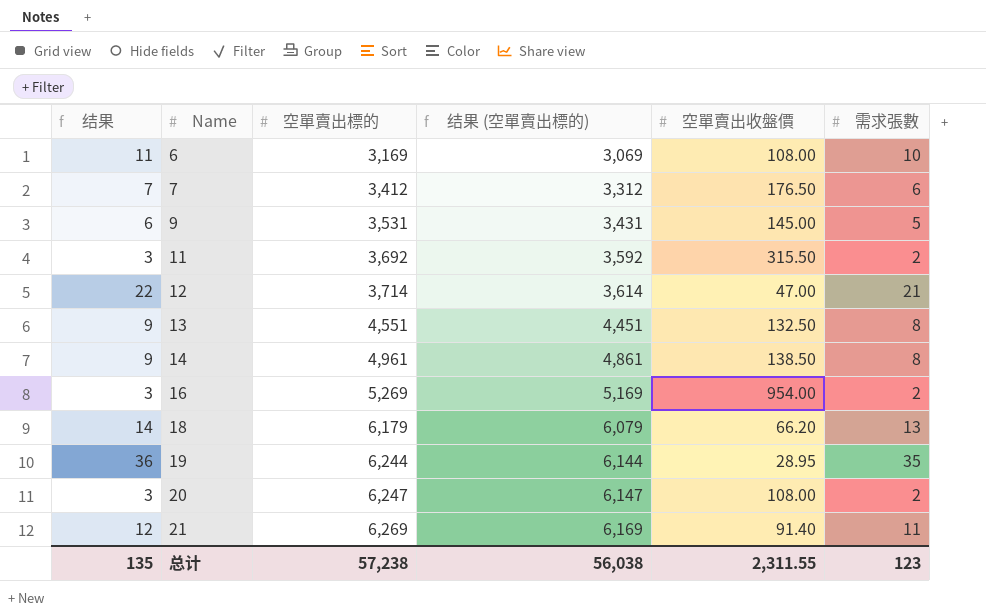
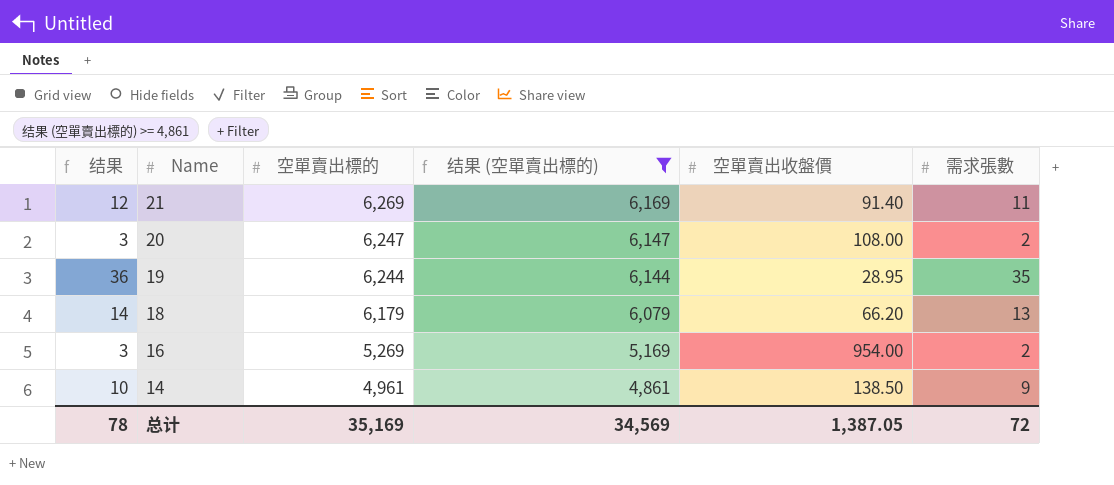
filter: none -> 结果 (空單賣出標的) >= 4,861
row order: Name ascending -> Name descending
14 | 结果: 9 -> 10
14 | 需求張數: 8 -> 9
总计 | 结果: 135 -> 78
总计 | 空單賣出標的: 57,238 -> 35,169
总计 | 结果 (空單賣出標的): 56,038 -> 34,569
总计 | 空單賣出收盤價: 2,311.55 -> 1,387.05
总计 | 需求張數: 123 -> 72

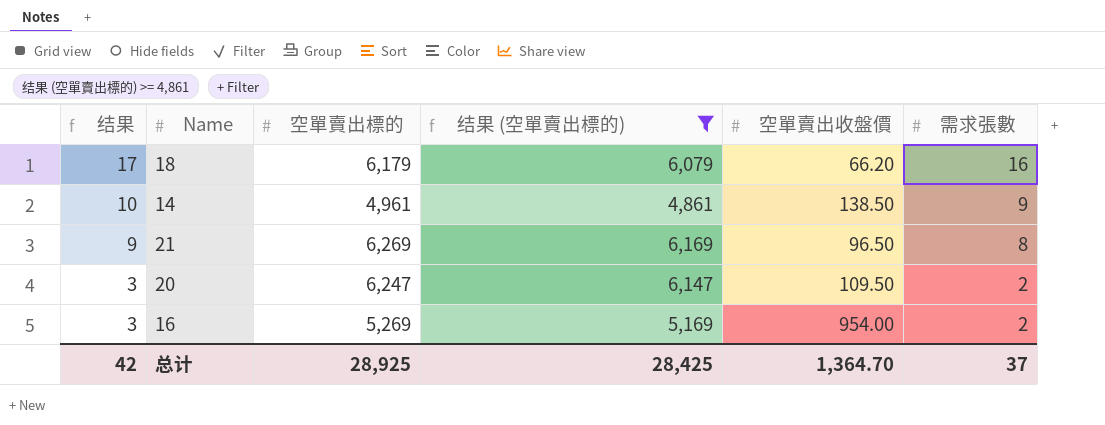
row order: Name descending -> 结果 descending
row 19: 36 | 6,244 | 6,144 | 28.95 | 35 -> none
18 | 结果: 14 -> 17
18 | 需求張數: 13 -> 16
21 | 结果: 12 -> 9
21 | 空單賣出收盤價: 91.40 -> 96.50
21 | 需求張數: 11 -> 8
20 | 空單賣出收盤價: 108.00 -> 109.50
总计 | 结果: 78 -> 42
总计 | 空單賣出標的: 35,169 -> 28,925
总计 | 结果 (空單賣出標的): 34,569 -> 28,425
总计 | 空單賣出收盤價: 1,387.05 -> 1,364.70
总计 | 需求張數: 72 -> 37

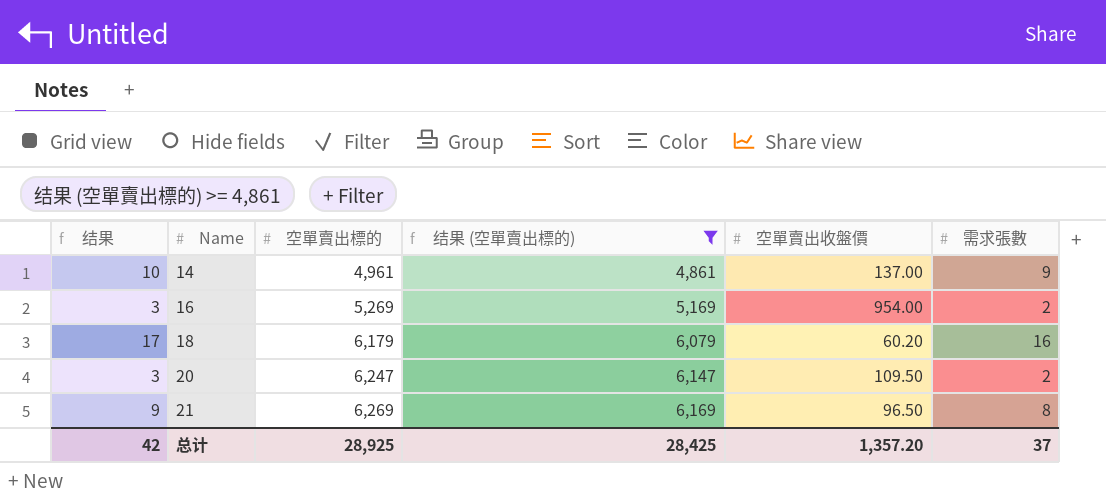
row order: 结果 descending -> Name ascending
14 | 空單賣出收盤價: 138.50 -> 137.00
18 | 空單賣出收盤價: 66.20 -> 60.20
总计 | 空單賣出收盤價: 1,364.70 -> 1,357.20

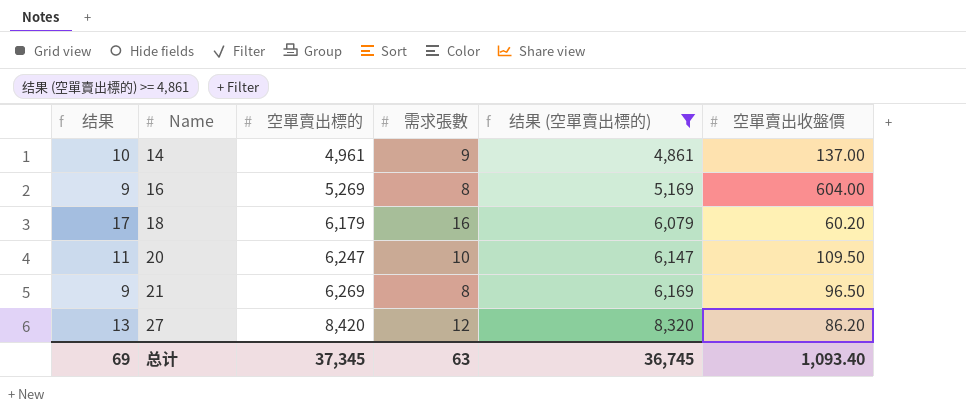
column 需求張數 | position: 6 -> 4
16 | 结果: 3 -> 9
16 | 需求張數: 2 -> 8
16 | 空單賣出收盤價: 954.00 -> 604.00
20 | 结果: 3 -> 11
20 | 需求張數: 2 -> 10
row 27: none -> 13 | 8,420 | 12 | 8,320 | 86.20
总计 | 结果: 42 -> 69
总计 | 空單賣出標的: 28,925 -> 37,345
总计 | 需求張數: 37 -> 63
总计 | 结果 (空單賣出標的): 28,425 -> 36,745
总计 | 空單賣出收盤價: 1,357.20 -> 1,093.40

